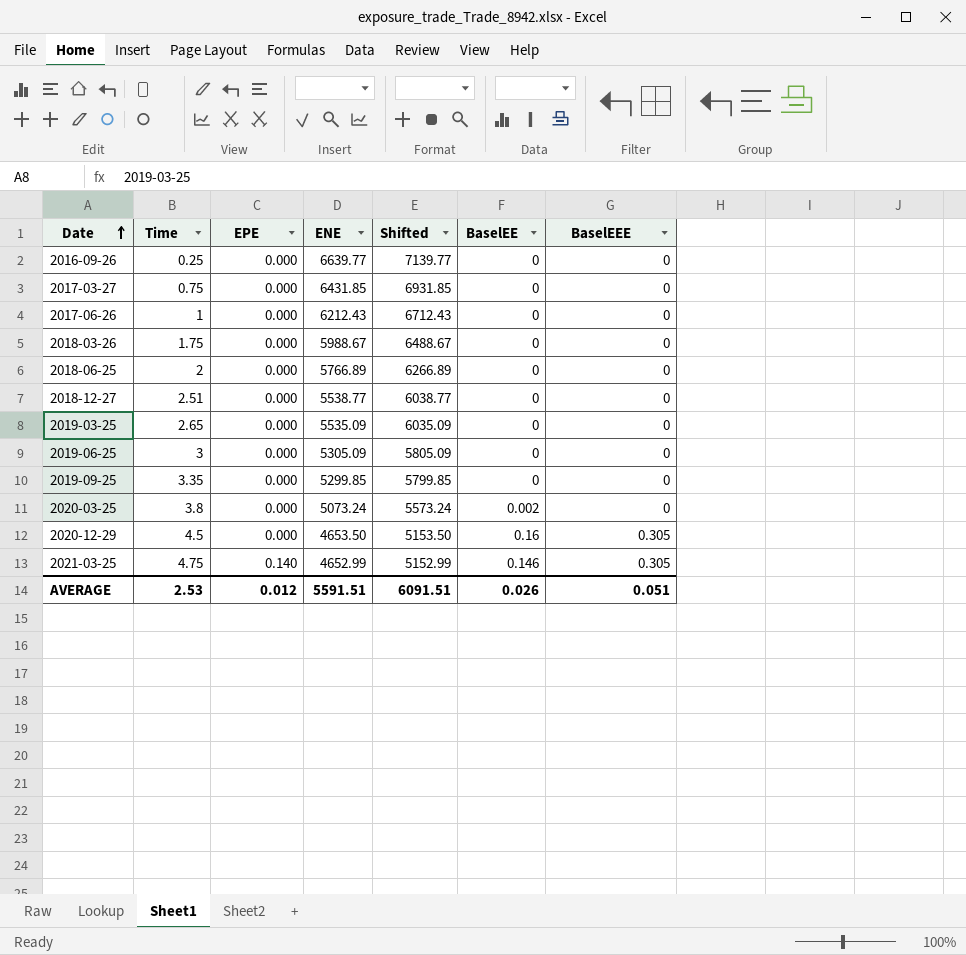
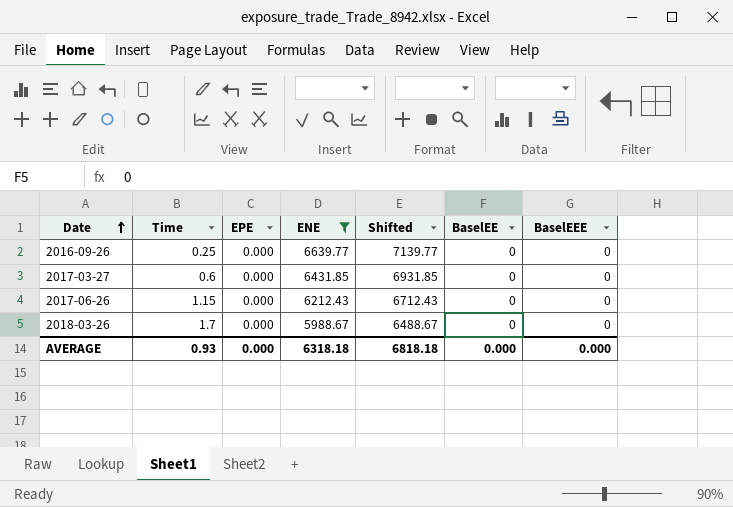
filter: none -> ENE >= 5988.67
2017-03-27 | Time: 0.75 -> 0.6
2017-06-26 | Time: 1 -> 1.15
2018-03-26 | Time: 1.75 -> 1.7
AVERAGE | Time: 2.53 -> 0.93
AVERAGE | EPE: 0.012 -> 0.000
AVERAGE | ENE: 5591.51 -> 6318.18
AVERAGE | Shifted: 6091.51 -> 6818.18
AVERAGE | BaselEE: 0.026 -> 0.000
AVERAGE | BaselEEE: 0.051 -> 0.000

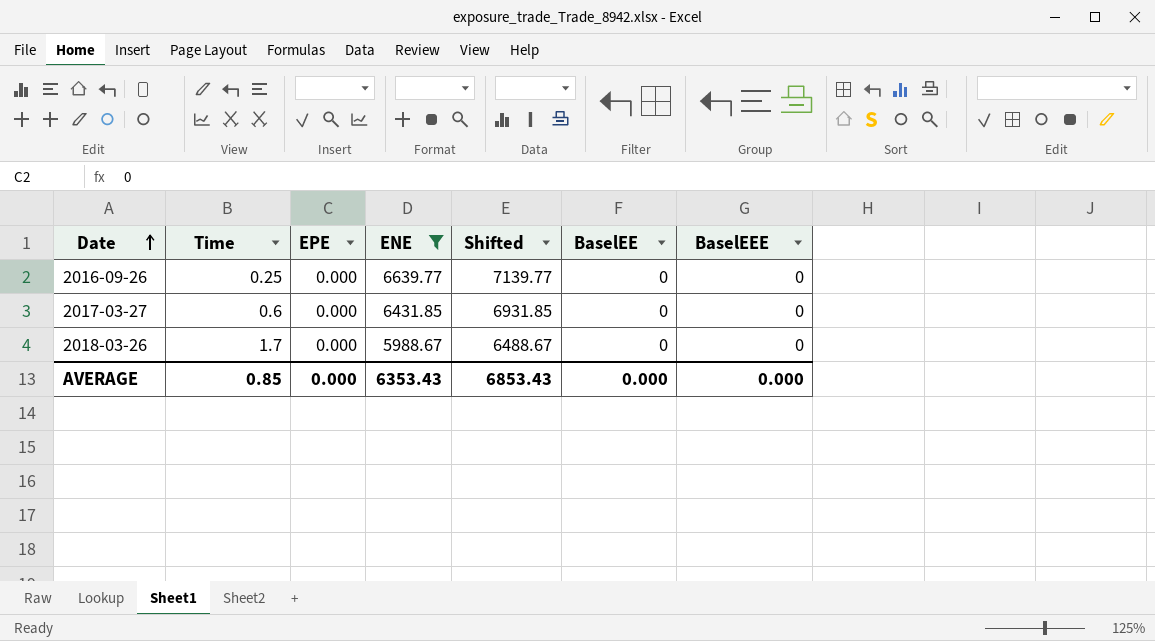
row 2017-06-26: 1.15 | 0.000 | 6212.43 | 6712.43 | 0 | 0 -> none
AVERAGE | Time: 0.93 -> 0.85
AVERAGE | ENE: 6318.18 -> 6353.43
AVERAGE | Shifted: 6818.18 -> 6853.43

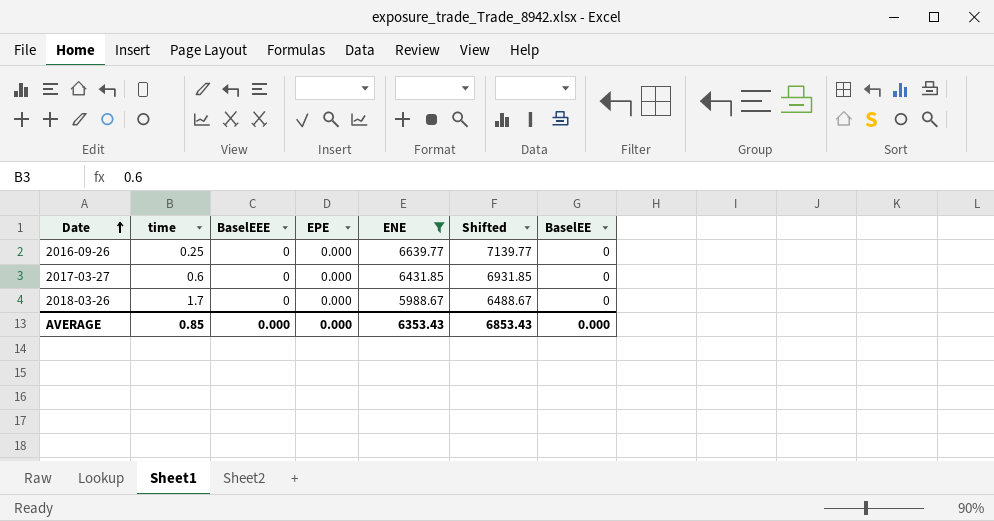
column name: Time -> time
column BaselEEE | position: 7 -> 3

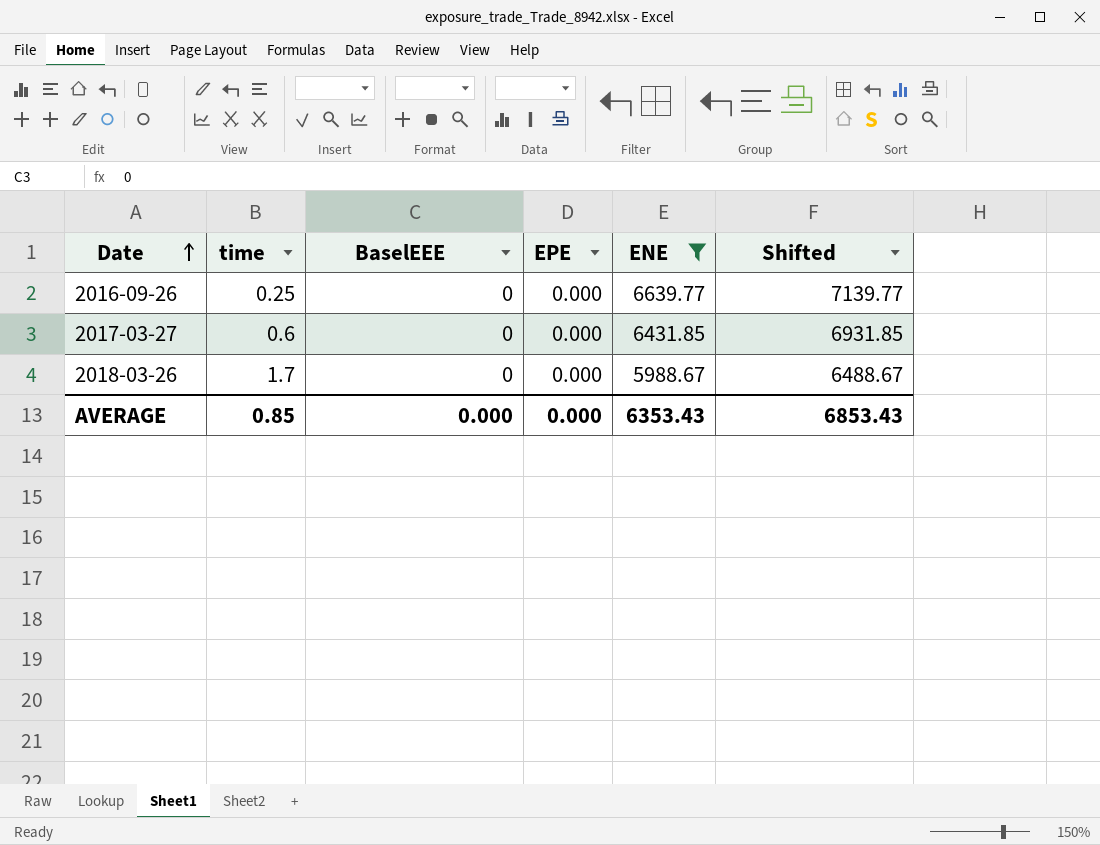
column BaselEE | position: 7 -> none

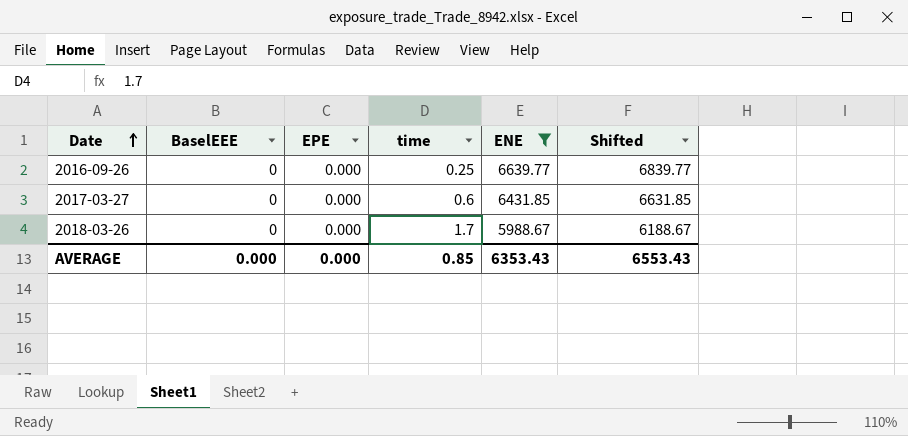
column time | position: 2 -> 4
column Shifted | formula: [ENE] + 500 -> [ENE] + 200
AVERAGE | Shifted: 6853.43 -> 6553.43

